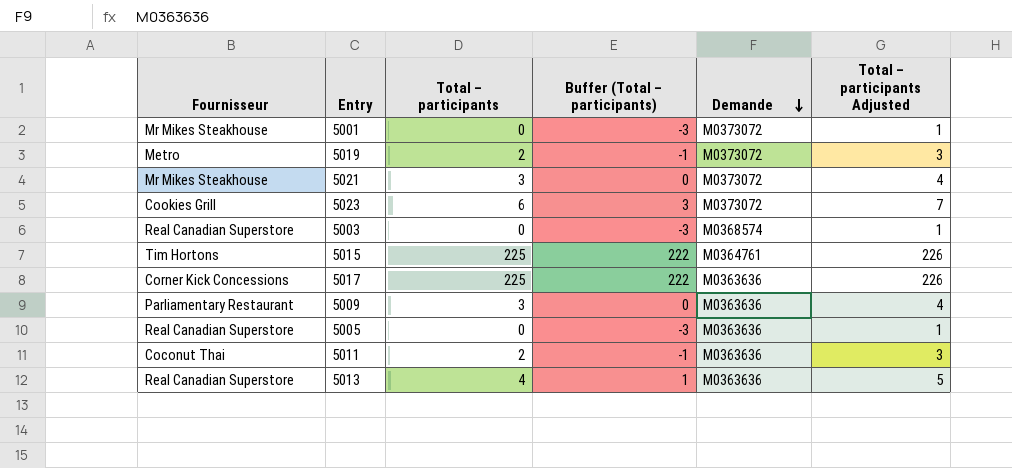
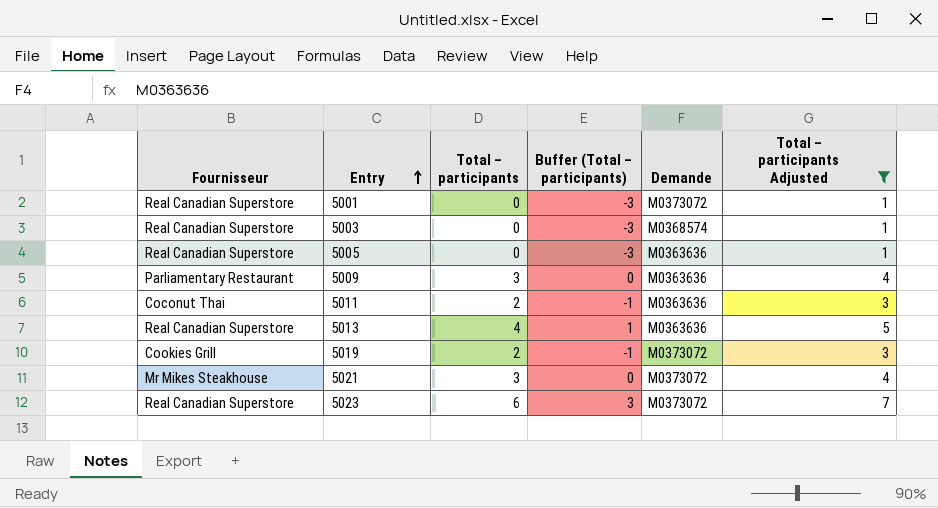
filter: none -> Total – participants Adjusted != 226
row order: Demande descending -> Entry ascending
5001 | Fournisseur: Mr Mikes Steakhouse -> Real Canadian Superstore
5019 | Fournisseur: Metro -> Cookies Grill
5023 | Fournisseur: Cookies Grill -> Real Canadian Superstore

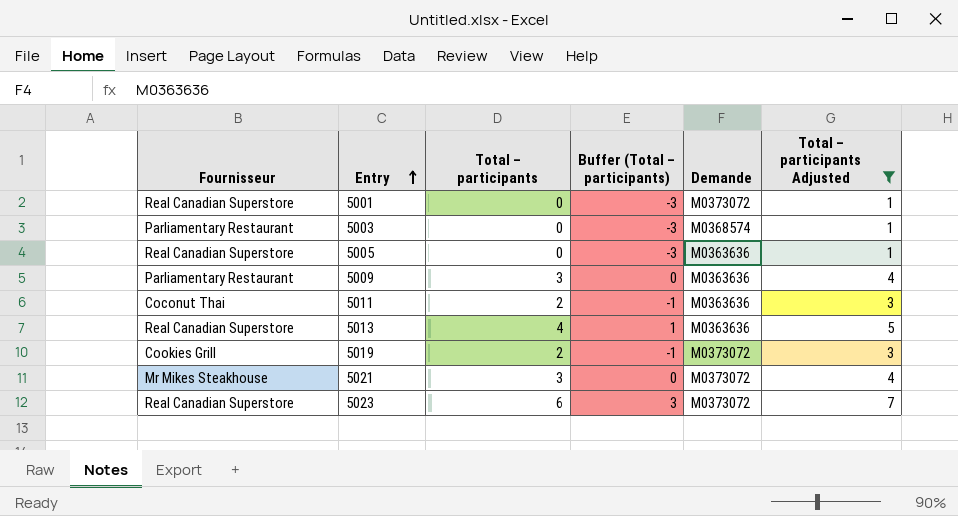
5003 | Fournisseur: Real Canadian Superstore -> Parliamentary Restaurant

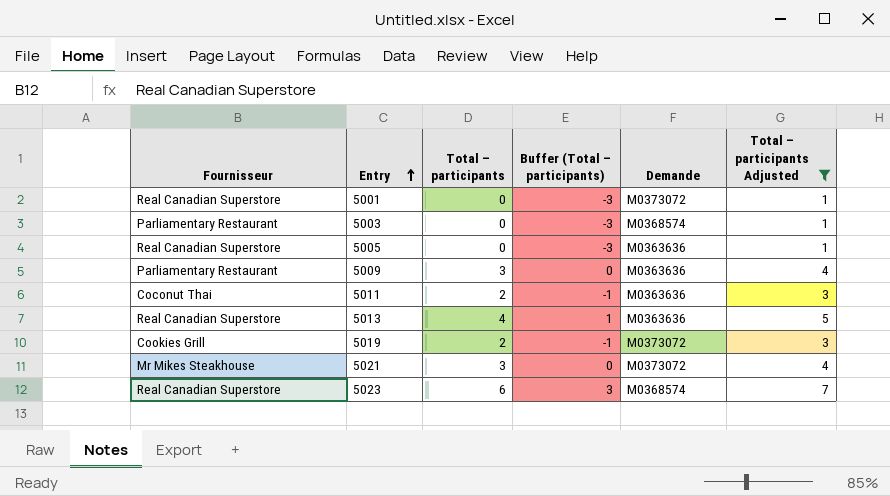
5023 | Demande: M0373072 -> M0368574

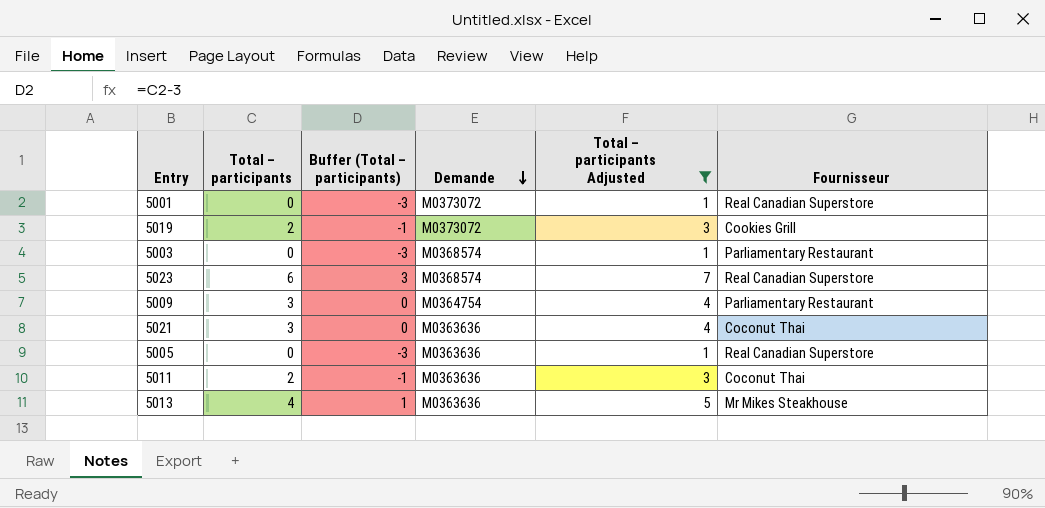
row order: Entry ascending -> Demande descending
column Fournisseur | position: 1 -> 6
5009 | Demande: M0363636 -> M0364754
5021 | Demande: M0373072 -> M0363636
5021 | Fournisseur: Mr Mikes Steakhouse -> Coconut Thai
5013 | Fournisseur: Real Canadian Superstore -> Mr Mikes Steakhouse

